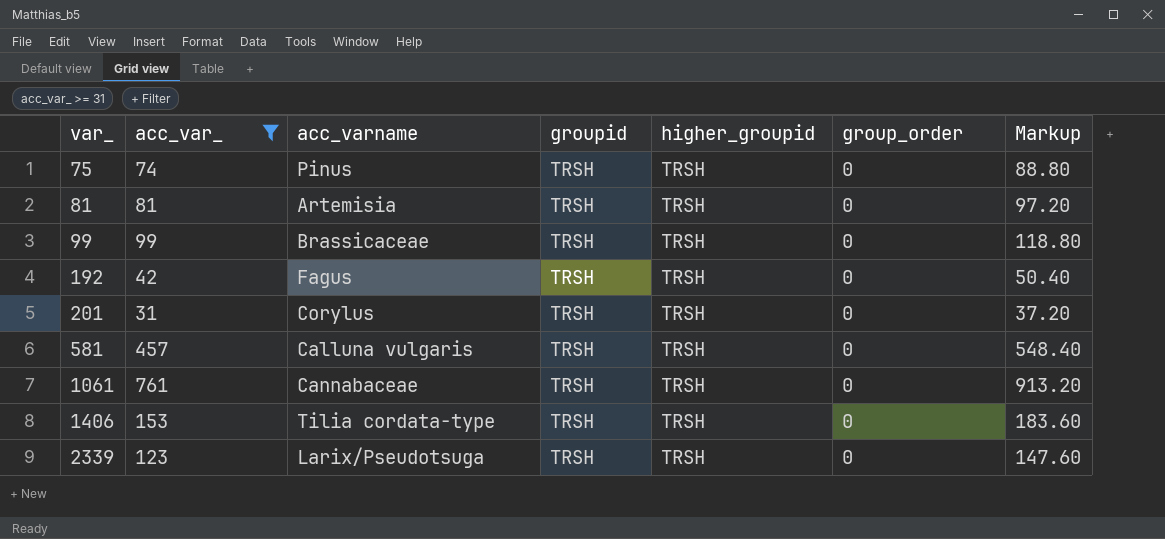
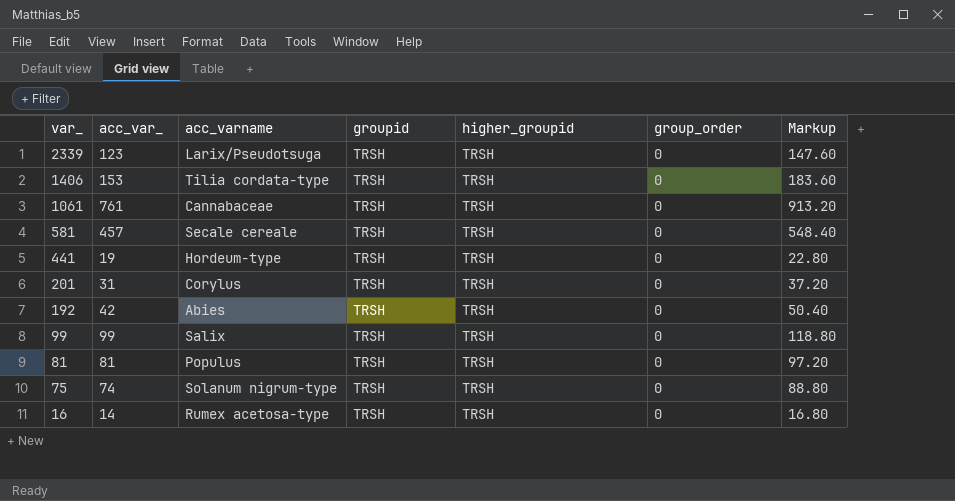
filter: acc_var_ >= 31 -> none
row order: var_ ascending -> var_ descending
581 | acc_varname: Calluna vulgaris -> Secale cereale
192 | acc_varname: Fagus -> Abies
99 | acc_varname: Brassicaceae -> Salix
81 | acc_varname: Artemisia -> Populus
75 | acc_varname: Pinus -> Solanum nigrum-type

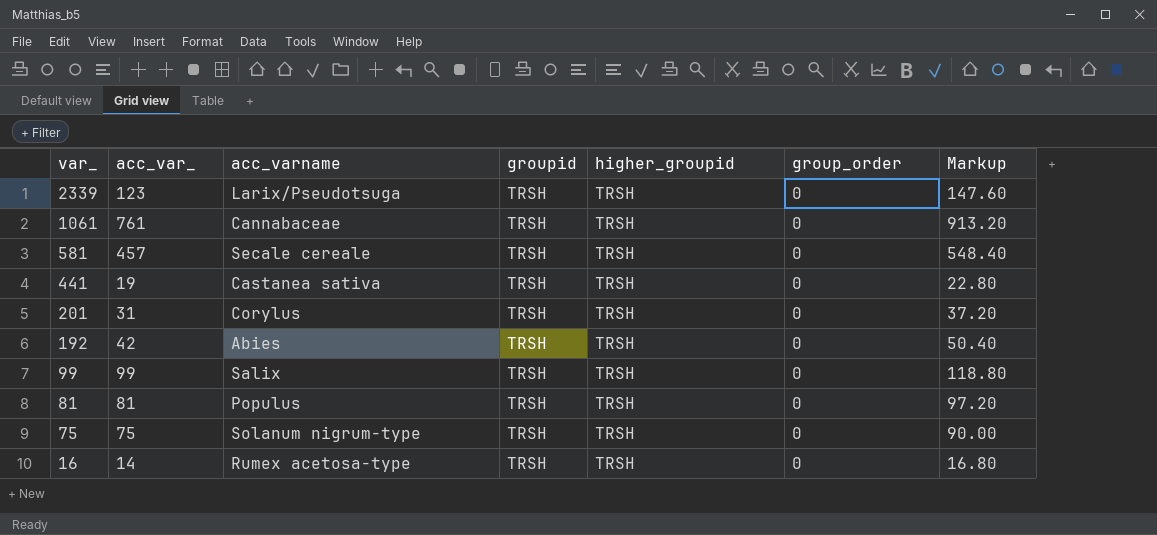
row 1406: 153 | Tilia cordata-type | TRSH | TRSH | 0 | 183.60 -> none
441 | acc_varname: Hordeum-type -> Castanea sativa
75 | acc_var_: 74 -> 75
75 | Markup: 88.80 -> 90.00

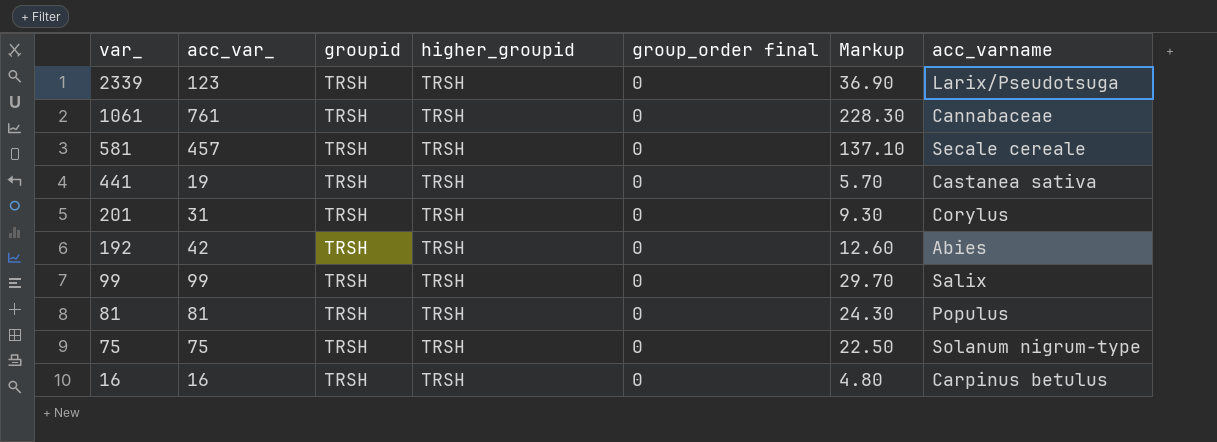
column name: group_order -> group_order final
column Markup | formula: [acc_var_] * 1.2 -> [acc_var_] * 0.3
column acc_varname | position: 3 -> 7
16 | acc_var_: 14 -> 16
16 | acc_varname: Rumex acetosa-type -> Carpinus betulus

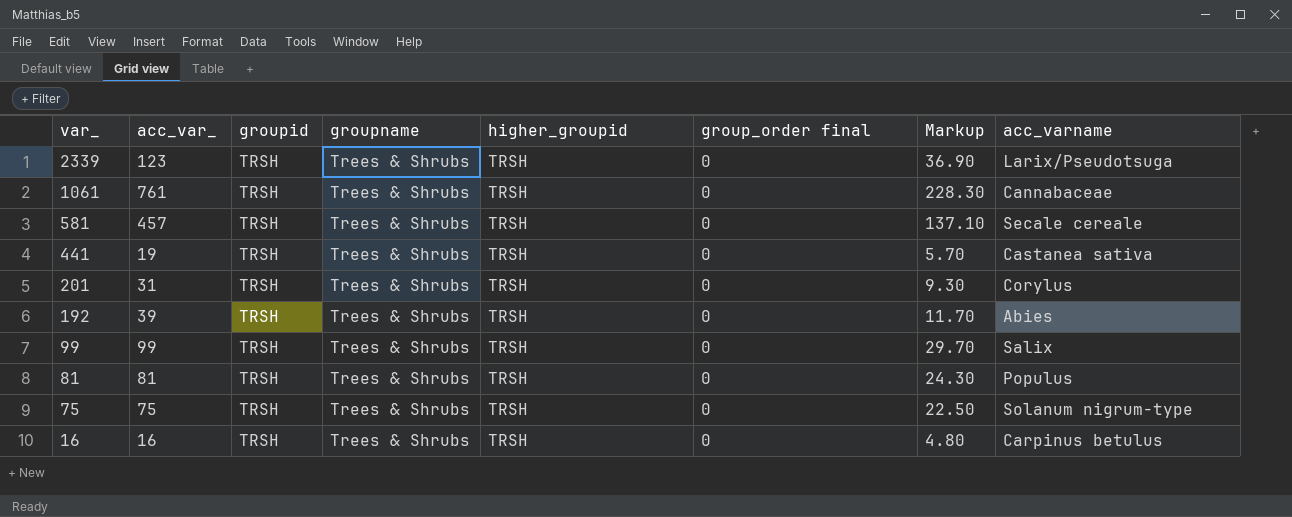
column groupname | position: none -> 4
192 | acc_var_: 42 -> 39
192 | Markup: 12.60 -> 11.70

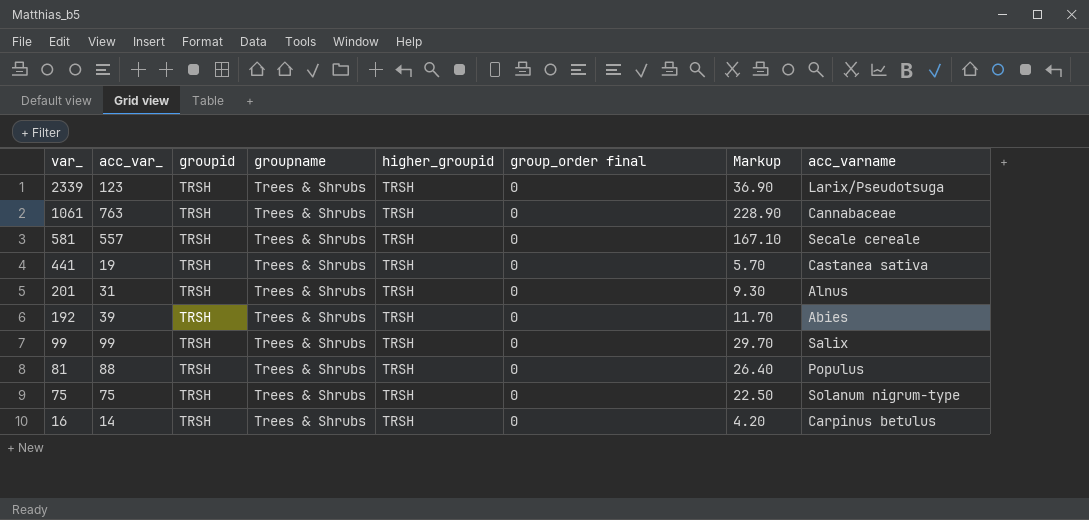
1061 | acc_var_: 761 -> 763
1061 | Markup: 228.30 -> 228.90
581 | acc_var_: 457 -> 557
581 | Markup: 137.10 -> 167.10
201 | acc_varname: Corylus -> Alnus
81 | acc_var_: 81 -> 88
81 | Markup: 24.30 -> 26.40
16 | acc_var_: 16 -> 14
16 | Markup: 4.80 -> 4.20

